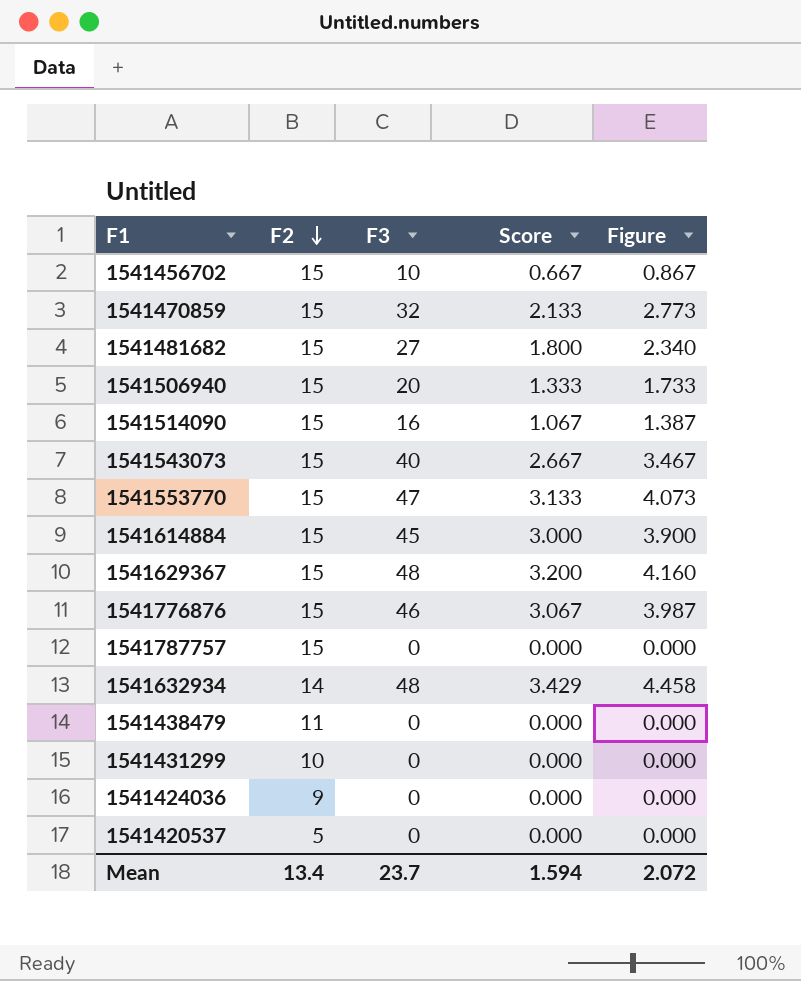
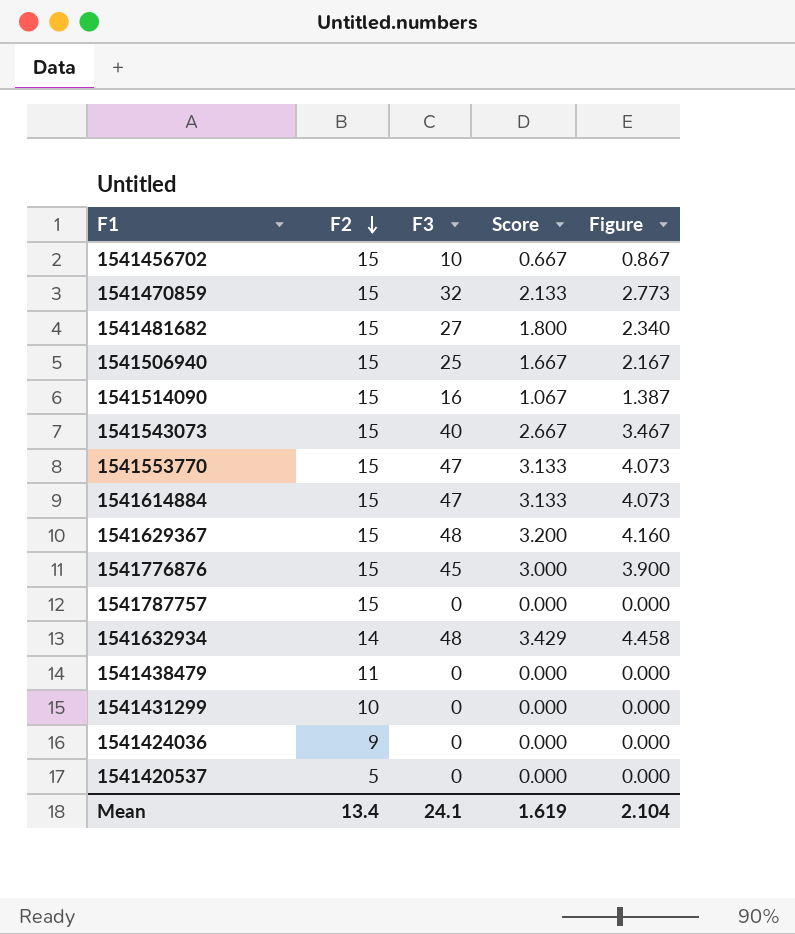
1541506940 | F3: 20 -> 25
1541506940 | Score: 1.333 -> 1.667
1541506940 | Figure: 1.733 -> 2.167
1541614884 | F3: 45 -> 47
1541614884 | Score: 3.000 -> 3.133
1541614884 | Figure: 3.900 -> 4.073
1541776876 | F3: 46 -> 45
1541776876 | Score: 3.067 -> 3.000
1541776876 | Figure: 3.987 -> 3.900
Mean | F3: 23.7 -> 24.1
Mean | Score: 1.594 -> 1.619
Mean | Figure: 2.072 -> 2.104

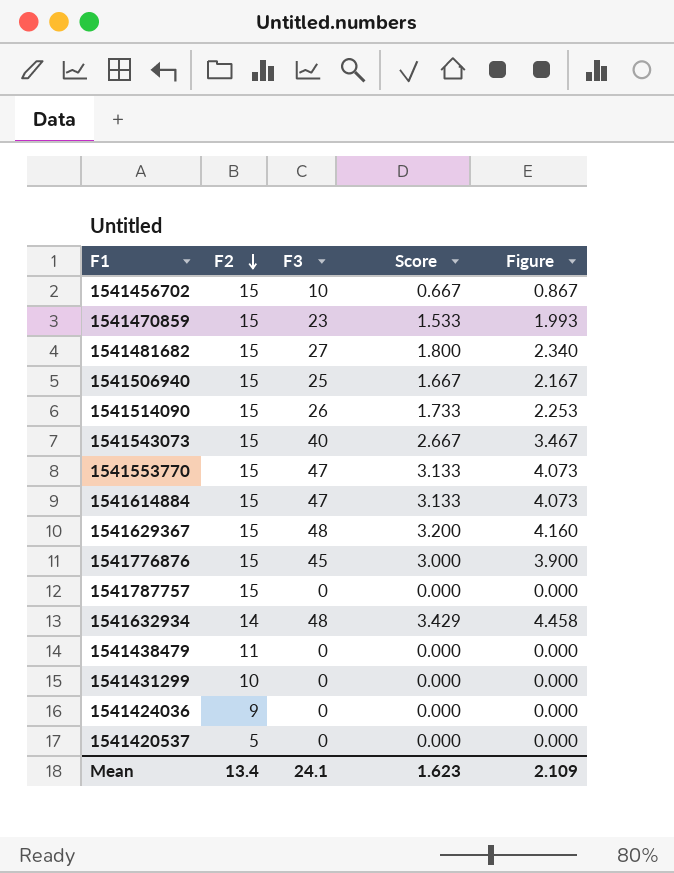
1541470859 | F3: 32 -> 23
1541470859 | Score: 2.133 -> 1.533
1541470859 | Figure: 2.773 -> 1.993
1541514090 | F3: 16 -> 26
1541514090 | Score: 1.067 -> 1.733
1541514090 | Figure: 1.387 -> 2.253
Mean | Score: 1.619 -> 1.623
Mean | Figure: 2.104 -> 2.109

